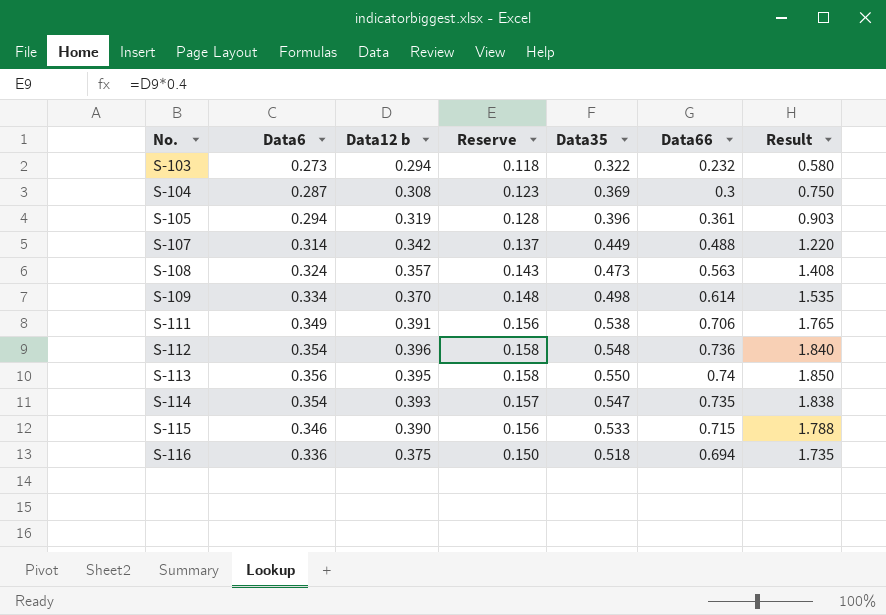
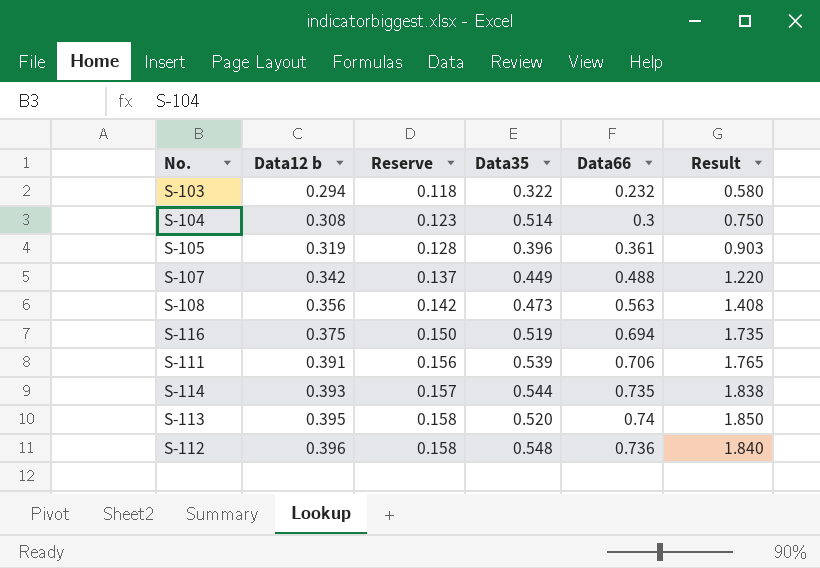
row order: No. ascending -> Data12 b ascending
column Data6 | position: 2 -> none
row S-109: 0.334 | 0.370 | 0.148 | 0.498 | 0.614 | 1.535 -> none
row S-115: 0.346 | 0.390 | 0.156 | 0.533 | 0.715 | 1.788 -> none
S-104 | Data35: 0.369 -> 0.514
S-108 | Data12 b: 0.357 -> 0.356
S-108 | Reserve: 0.143 -> 0.142
S-116 | Data35: 0.518 -> 0.519
S-111 | Data35: 0.538 -> 0.539
S-114 | Data35: 0.547 -> 0.544
S-113 | Data35: 0.550 -> 0.520

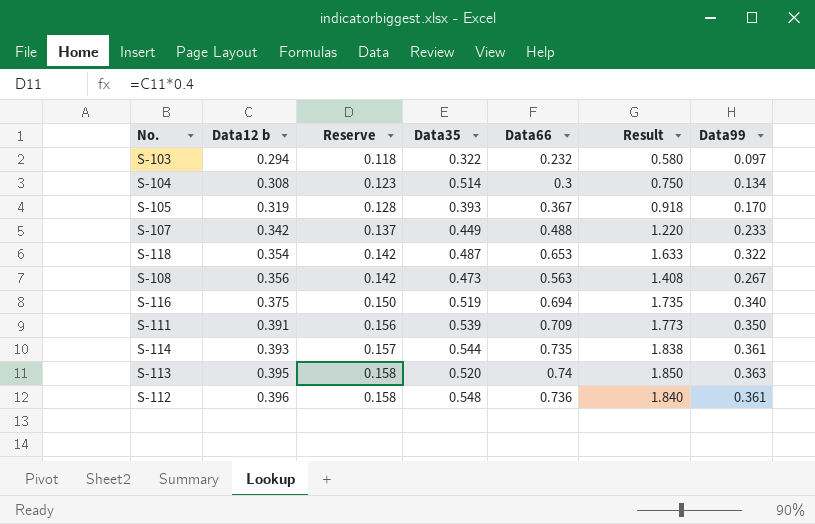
column Data99 | position: none -> 7
S-105 | Data35: 0.396 -> 0.393
S-105 | Data66: 0.361 -> 0.367
S-105 | Result: 0.903 -> 0.918
row S-118: none -> 0.354 | 0.142 | 0.487 | 0.653 | 1.633 | 0.322
S-111 | Data66: 0.706 -> 0.709
S-111 | Result: 1.765 -> 1.773

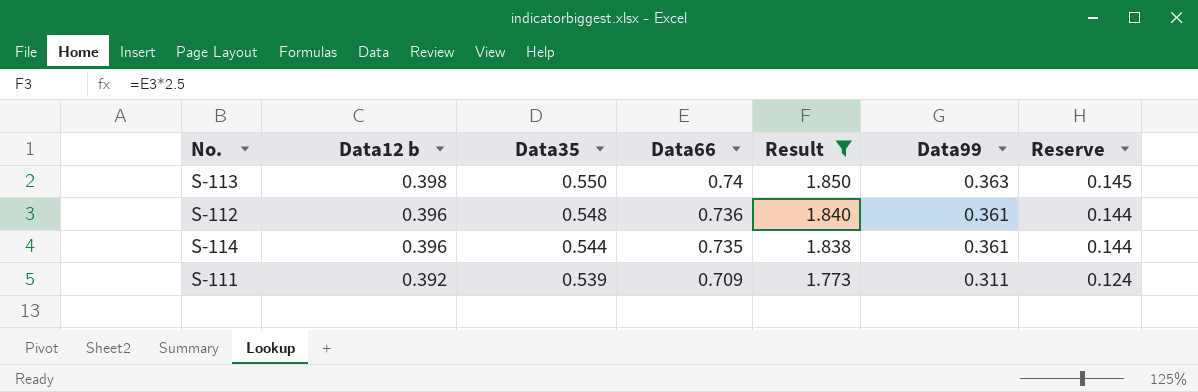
filter: none -> Result >= 1.773
row order: Data12 b ascending -> Data12 b descending
column Reserve | formula: [Data12 b] * 0.4 -> [Data99] * 0.4
column Reserve | position: 3 -> 7
S-113 | Data12 b: 0.395 -> 0.398
S-113 | Data35: 0.520 -> 0.550
S-114 | Data12 b: 0.393 -> 0.396
S-111 | Data12 b: 0.391 -> 0.392
S-111 | Data99: 0.350 -> 0.311

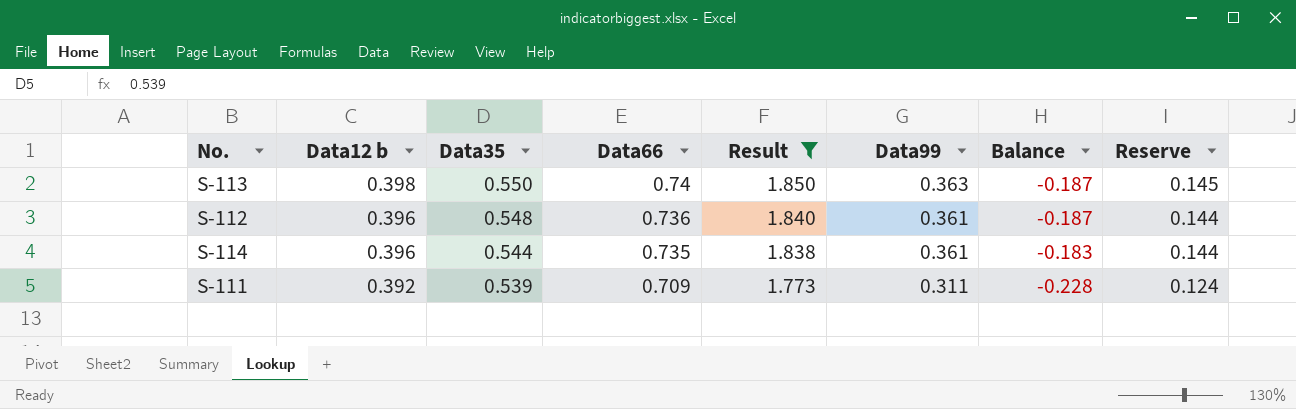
column Balance | formula: none -> [Data99] - [Data35]

